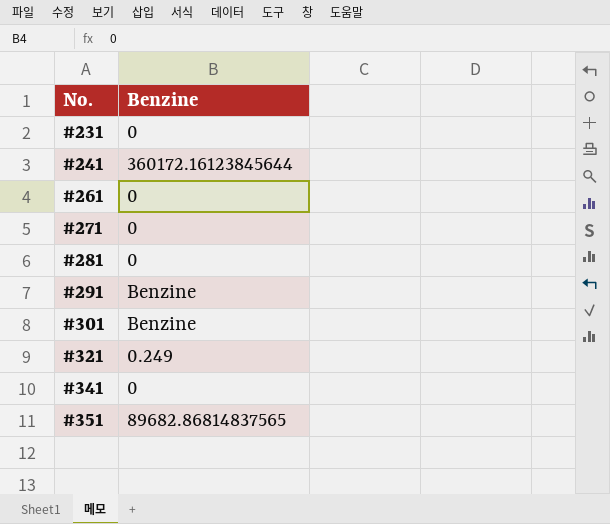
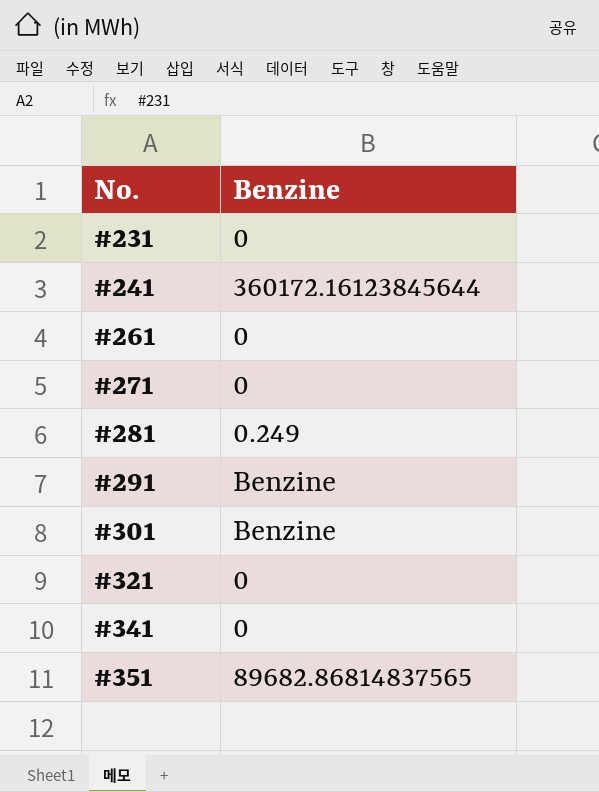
#281 | Benzine: 0 -> 0.249
#321 | Benzine: 0.249 -> 0

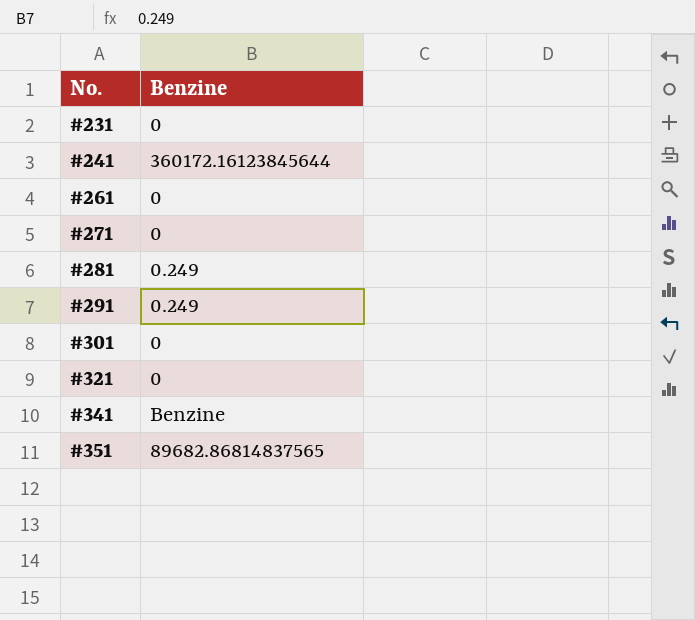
#291 | Benzine: Benzine -> 0.249
#301 | Benzine: Benzine -> 0
#341 | Benzine: 0 -> Benzine

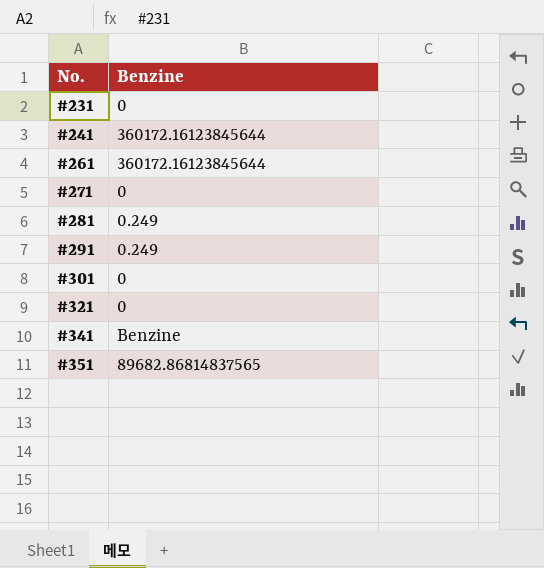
#261 | Benzine: 0 -> 360172.16123845644

